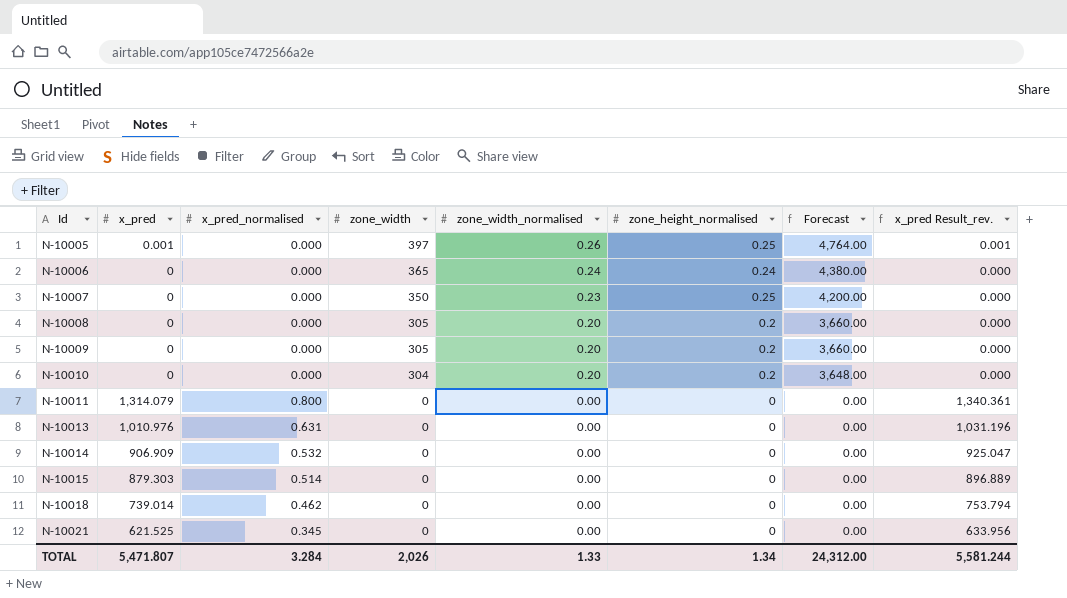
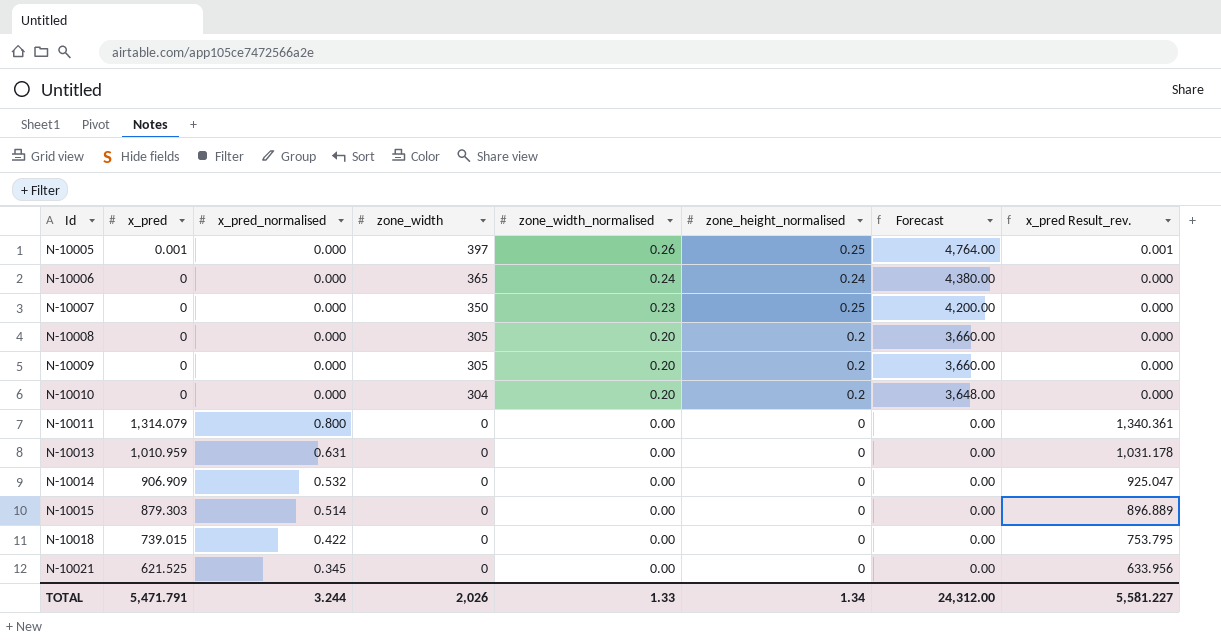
N-10013 | x_pred: 1,010.976 -> 1,010.959
N-10013 | x_pred Result_rev.: 1,031.196 -> 1,031.178
N-10018 | x_pred: 739.014 -> 739.015
N-10018 | x_pred_normalised: 0.462 -> 0.422
N-10018 | x_pred Result_rev.: 753.794 -> 753.795
TOTAL | x_pred: 5,471.807 -> 5,471.791
TOTAL | x_pred_normalised: 3.284 -> 3.244
TOTAL | x_pred Result_rev.: 5,581.244 -> 5,581.227

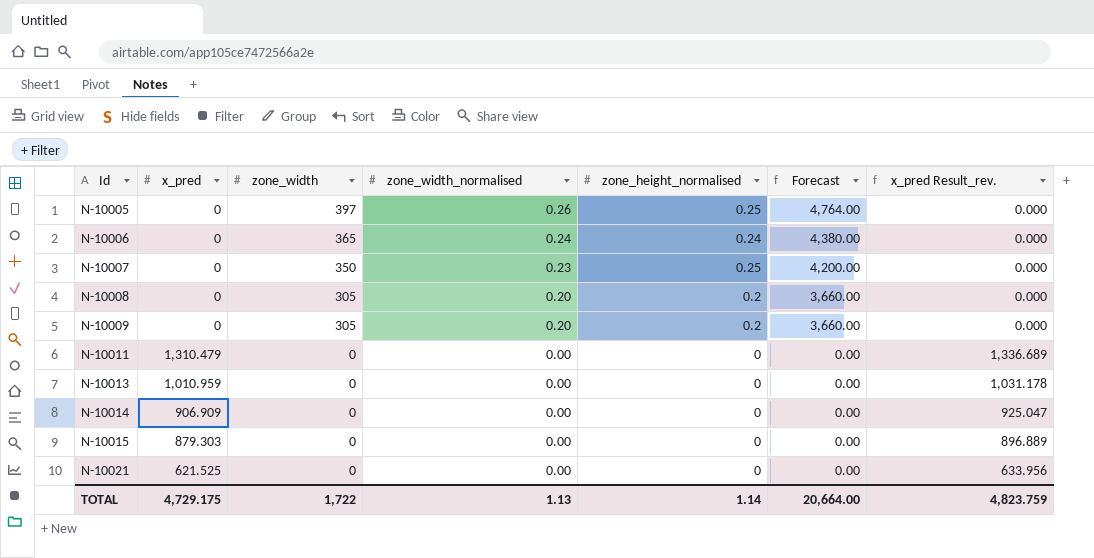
column x_pred_normalised | position: 3 -> none
row N-10010: 0 | 0.000 | 304 | 0.20 | 0.2 | 3,648.00 | 0.000 -> none
row N-10018: 739.015 | 0.422 | 0 | 0.00 | 0 | 0.00 | 753.795 -> none
N-10005 | x_pred: 0.001 -> 0
N-10005 | x_pred Result_rev.: 0.001 -> 0.000
N-10011 | x_pred: 1,314.079 -> 1,310.479
N-10011 | x_pred Result_rev.: 1,340.361 -> 1,336.689
TOTAL | x_pred: 5,471.791 -> 4,729.175
TOTAL | zone_width: 2,026 -> 1,722
TOTAL | zone_width_normalised: 1.33 -> 1.13
TOTAL | zone_height_normalised: 1.34 -> 1.14
TOTAL | Forecast: 24,312.00 -> 20,664.00
TOTAL | x_pred Result_rev.: 5,581.227 -> 4,823.759

